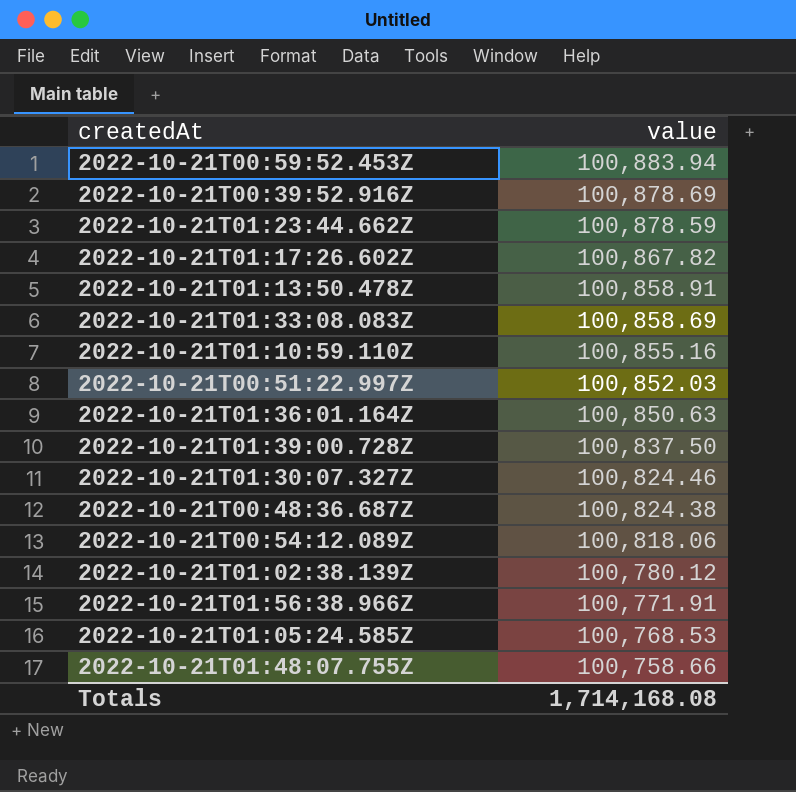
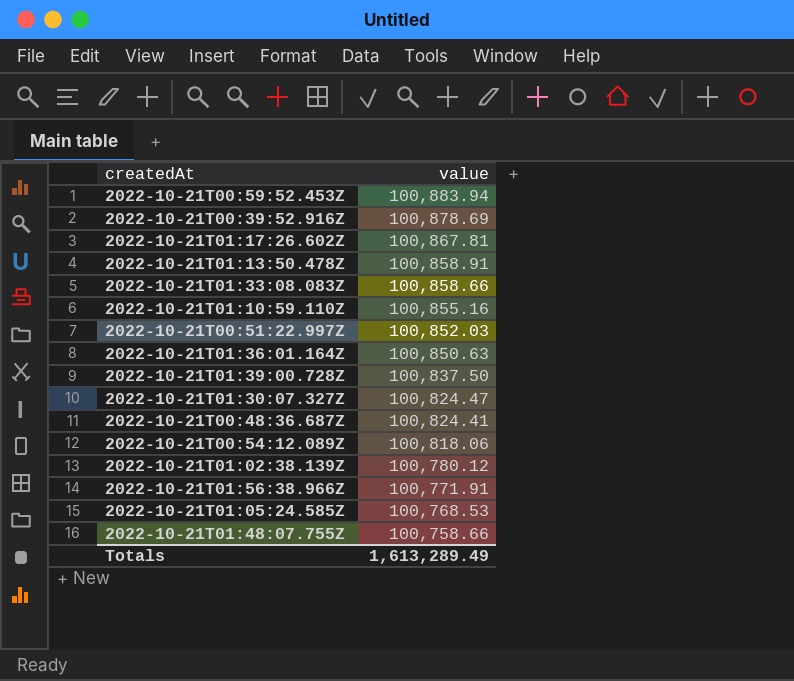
row 2022-10-21T01:23:44.662Z: 100,878.59 -> none
2022-10-21T01:17:26.602Z | value: 100,867.82 -> 100,867.81
2022-10-21T01:33:08.083Z | value: 100,858.69 -> 100,858.66
2022-10-21T01:30:07.327Z | value: 100,824.46 -> 100,824.47
2022-10-21T00:48:36.687Z | value: 100,824.38 -> 100,824.41
Totals | value: 1,714,168.08 -> 1,613,289.49

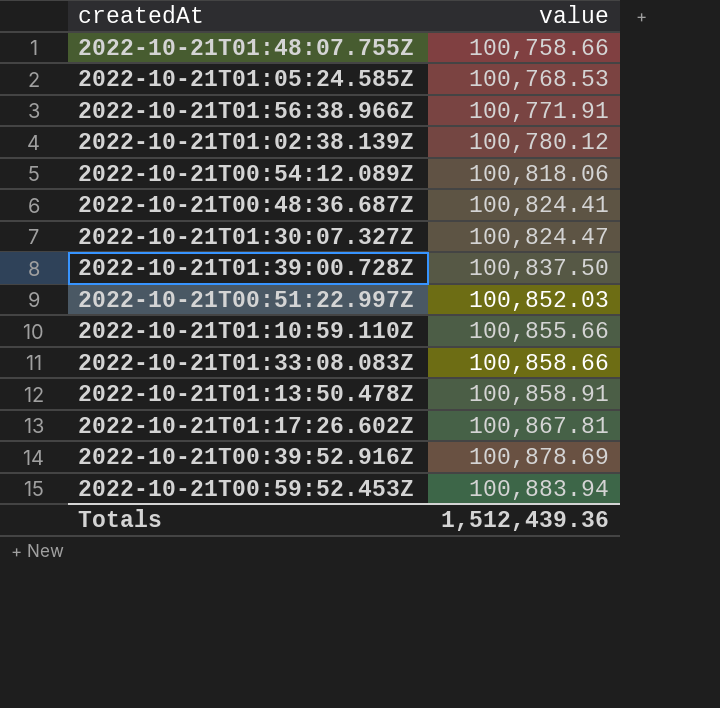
row order: value descending -> value ascending
row 2022-10-21T01:36:01.164Z: 100,850.63 -> none
2022-10-21T01:10:59.110Z | value: 100,855.16 -> 100,855.66
Totals | value: 1,613,289.49 -> 1,512,439.36

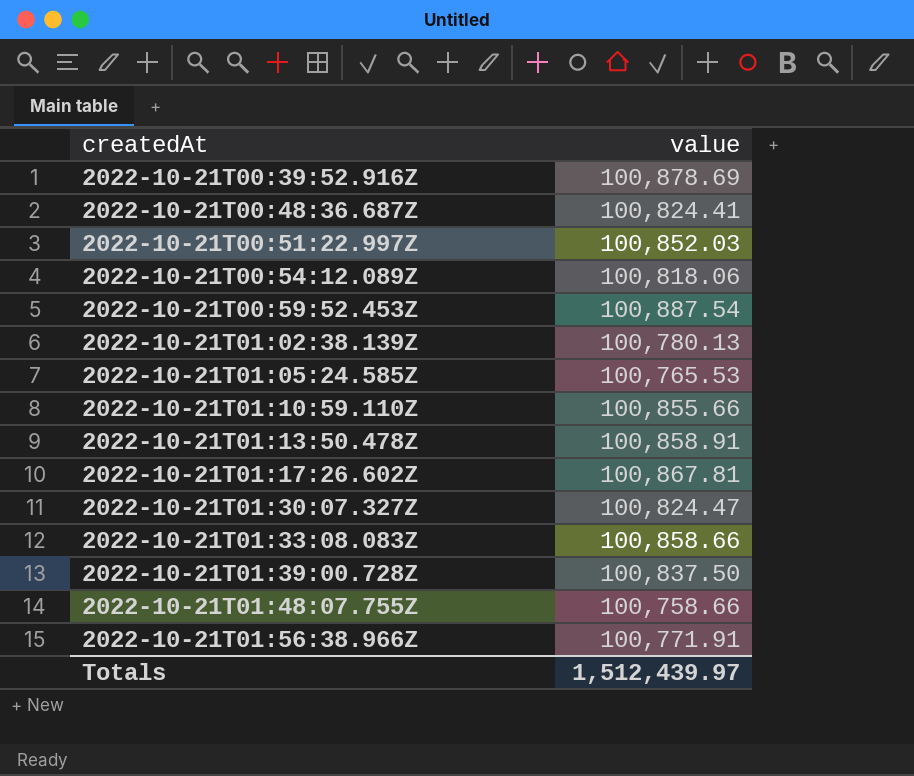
row order: value ascending -> createdAt ascending
2022-10-21T00:59:52.453Z | value: 100,883.94 -> 100,887.54
2022-10-21T01:02:38.139Z | value: 100,780.12 -> 100,780.13
2022-10-21T01:05:24.585Z | value: 100,768.53 -> 100,765.53
Totals | value: 1,512,439.36 -> 1,512,439.97

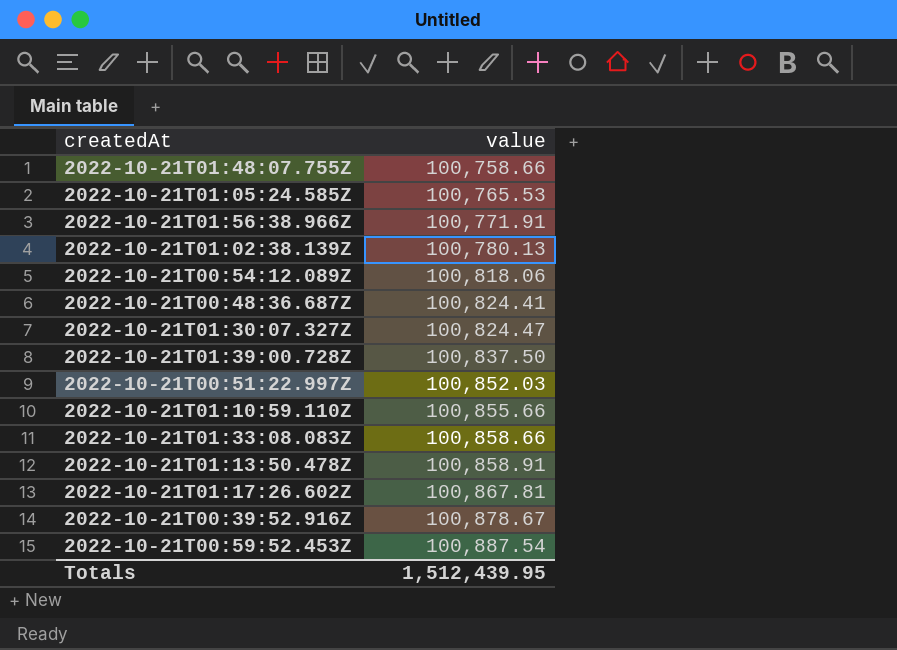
row order: createdAt ascending -> value ascending
2022-10-21T00:39:52.916Z | value: 100,878.69 -> 100,878.67
Totals | value: 1,512,439.97 -> 1,512,439.95

